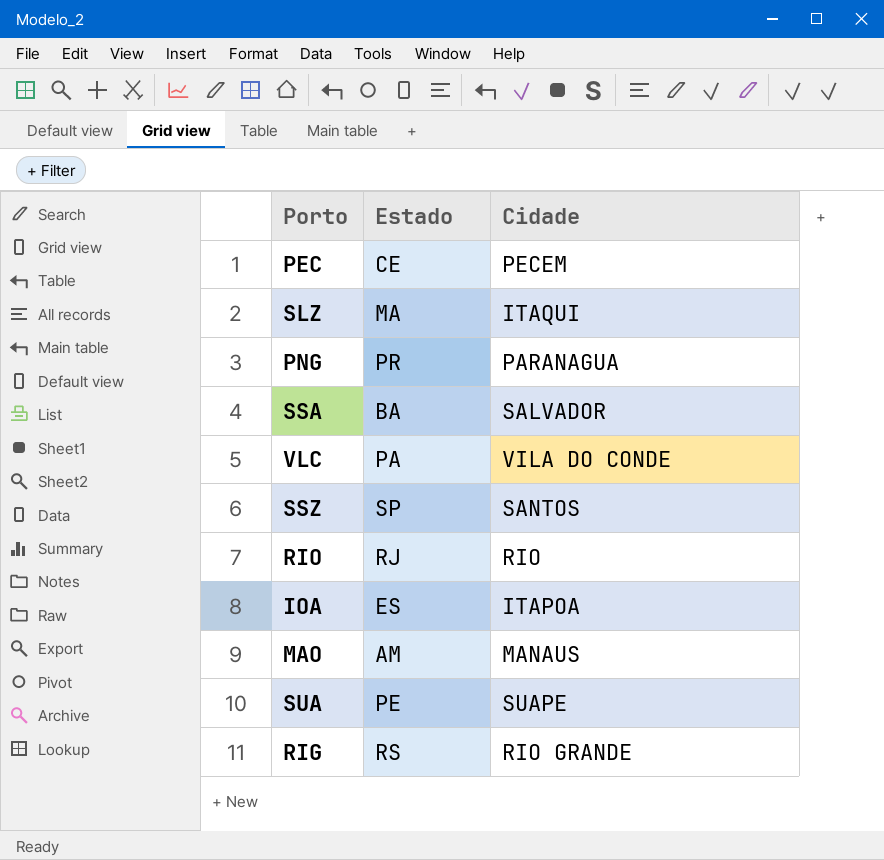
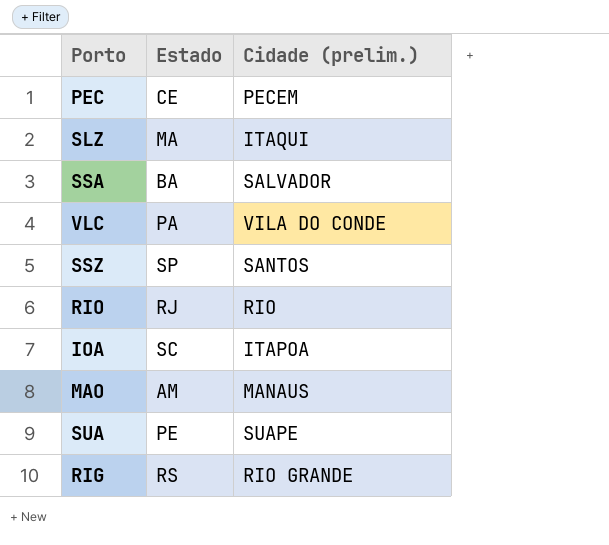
column name: Cidade -> Cidade (prelim.)
row PNG: PR | PARANAGUA -> none
IOA | Estado: ES -> SC

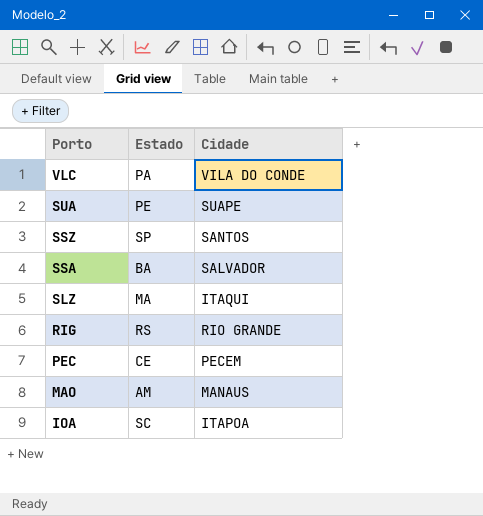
row order: none -> Porto descending
column name: Cidade (prelim.) -> Cidade
row RIO: RJ | RIO -> none

